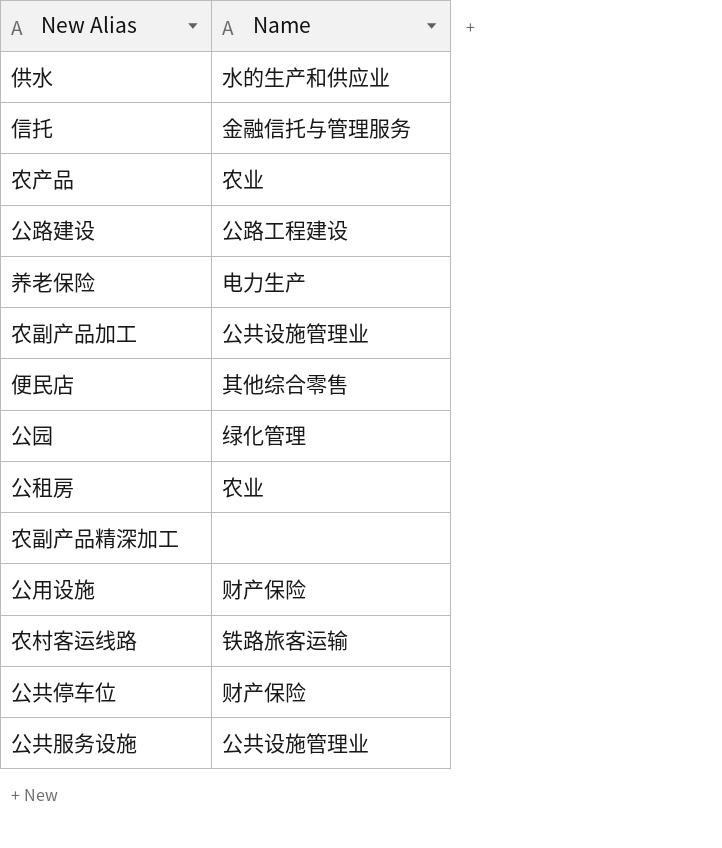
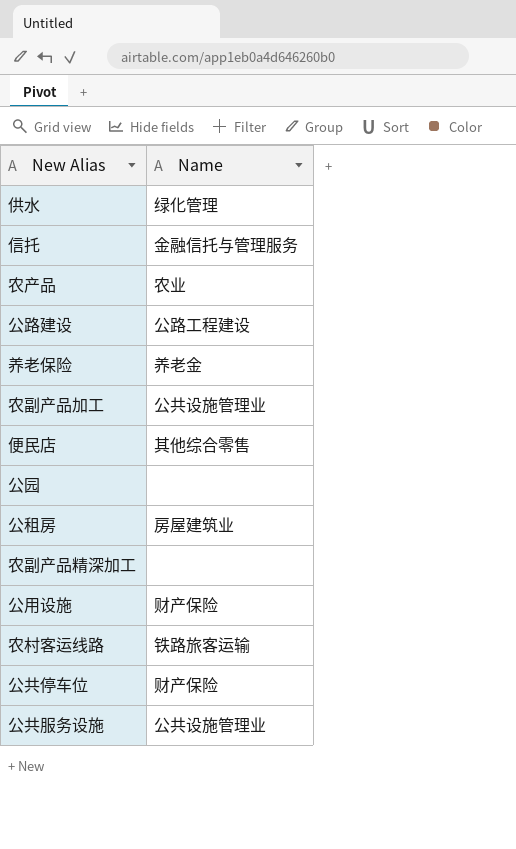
供水 | Name: 水的生产和供应业 -> 绿化管理
养老保险 | Name: 电力生产 -> 养老金
公园 | Name: 绿化管理 -> none
公租房 | Name: 农业 -> 房屋建筑业

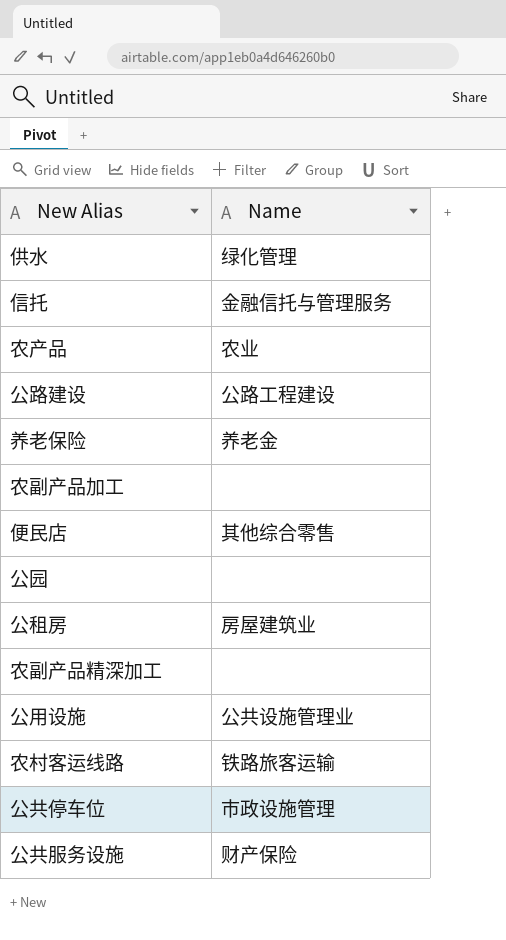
农副产品加工 | Name: 公共设施管理业 -> none
公用设施 | Name: 财产保险 -> 公共设施管理业
公共停车位 | Name: 财产保险 -> 市政设施管理
公共服务设施 | Name: 公共设施管理业 -> 财产保险

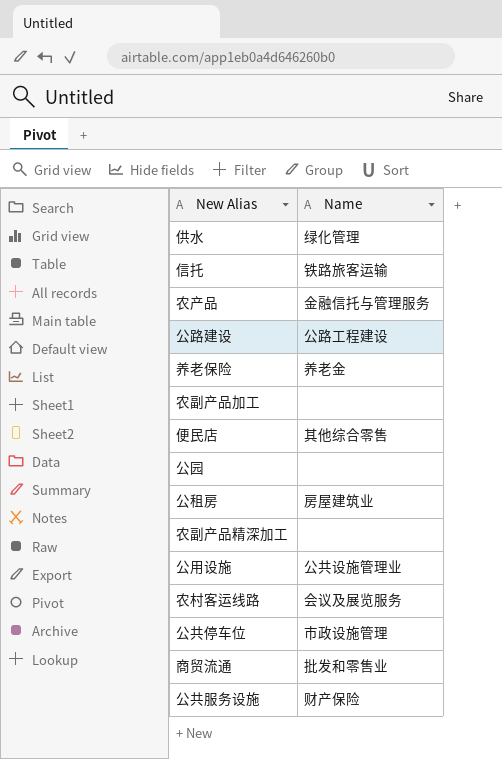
信托 | Name: 金融信托与管理服务 -> 铁路旅客运输
农产品 | Name: 农业 -> 金融信托与管理服务
农村客运线路 | Name: 铁路旅客运输 -> 会议及展览服务
row 商贸流通: none -> 批发和零售业

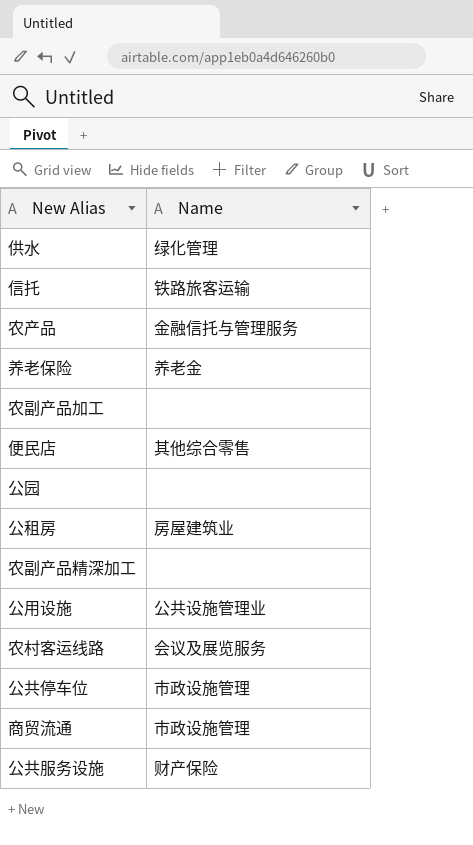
row 公路建设: 公路工程建设 -> none
商贸流通 | Name: 批发和零售业 -> 市政设施管理

